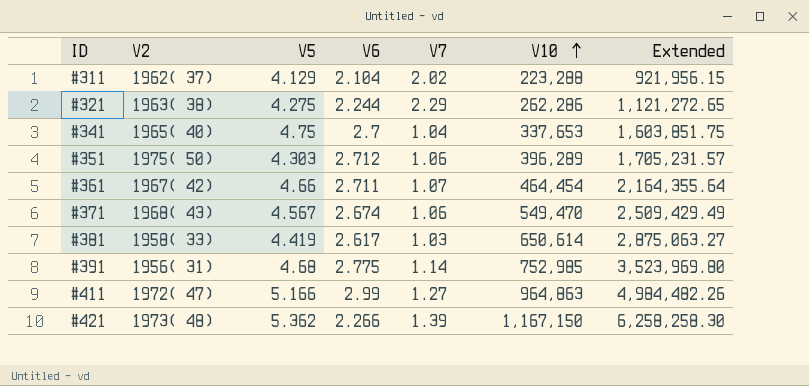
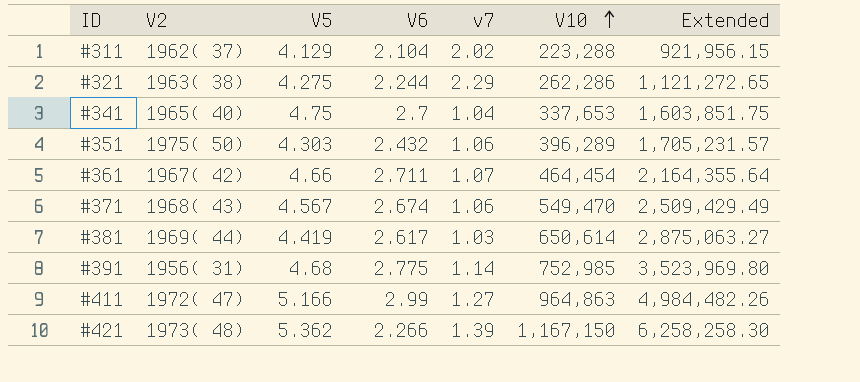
column name: V7 -> v7
#351 | V6: 2.712 -> 2.432
#381 | V2: 1958( 33) -> 1969( 44)

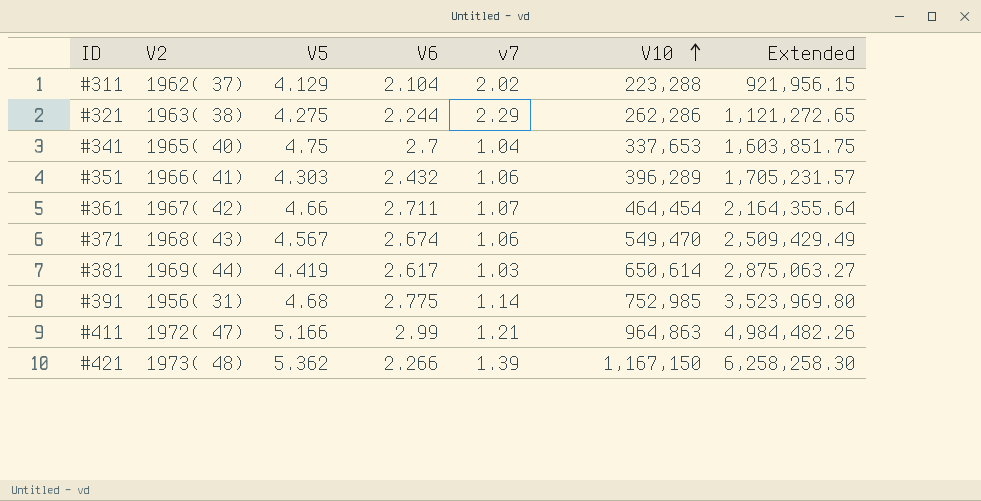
#351 | V2: 1975( 50) -> 1966( 41)
#411 | v7: 1.27 -> 1.21

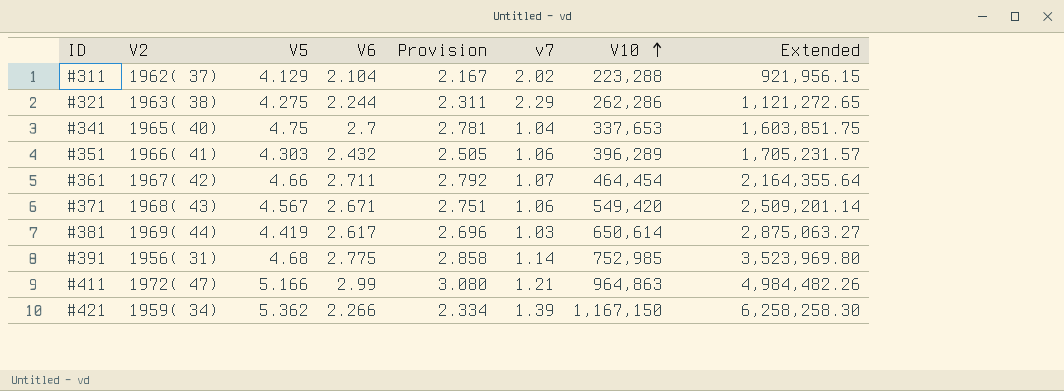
column Provision | formula: none -> [V6] * 1.03
#371 | V6: 2.674 -> 2.671
#371 | V10: 549,470 -> 549,420
#371 | Extended: 2,509,429.49 -> 2,509,201.14
#421 | V2: 1973( 48) -> 1959( 34)

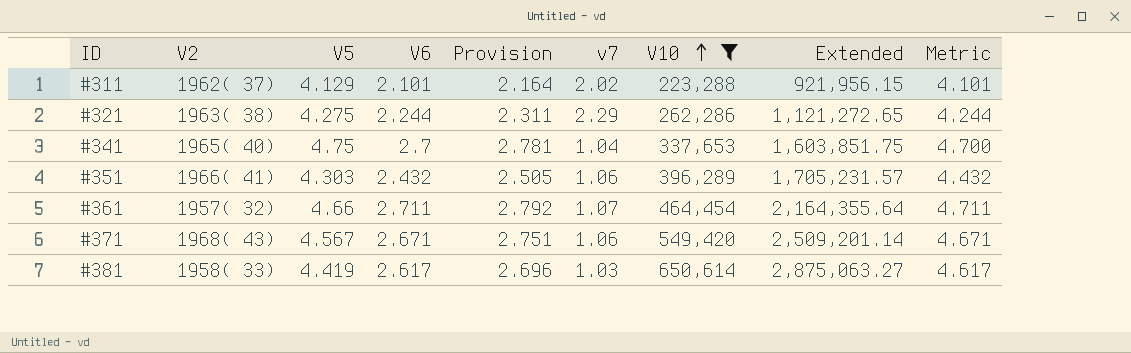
filter: none -> V10 <= 650,614
column Metric | formula: none -> [V6] + 2
#311 | V6: 2.104 -> 2.101
#311 | Provision: 2.167 -> 2.164
#361 | V2: 1967( 42) -> 1957( 32)
#381 | V2: 1969( 44) -> 1958( 33)

